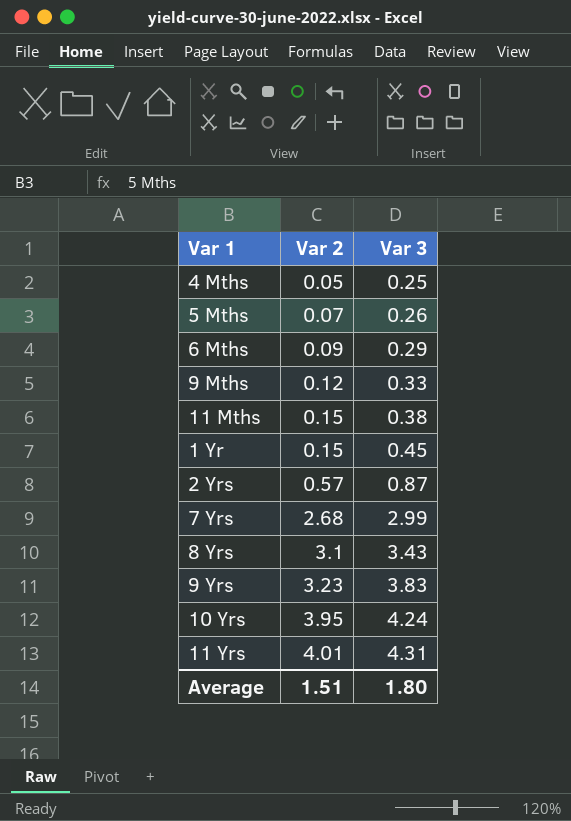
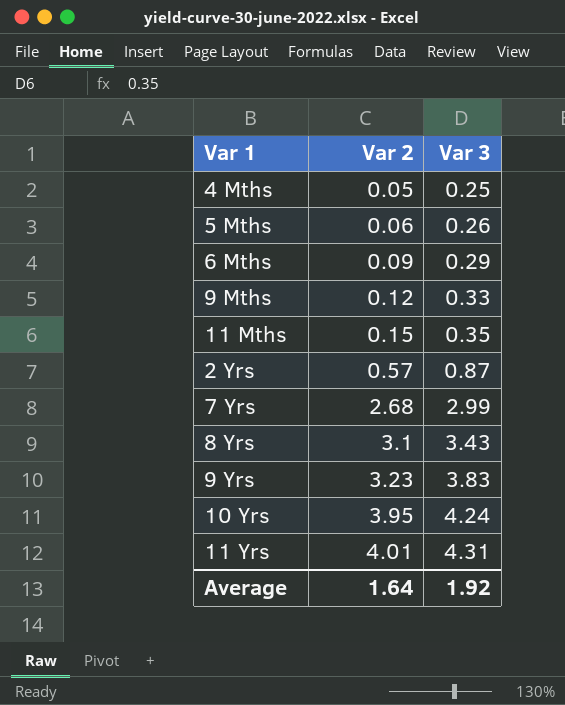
row 1 Yr: 0.15 | 0.45 -> none
5 Mths | Var 2: 0.07 -> 0.06
11 Mths | Var 3: 0.38 -> 0.35
Average | Var 2: 1.51 -> 1.64
Average | Var 3: 1.80 -> 1.92

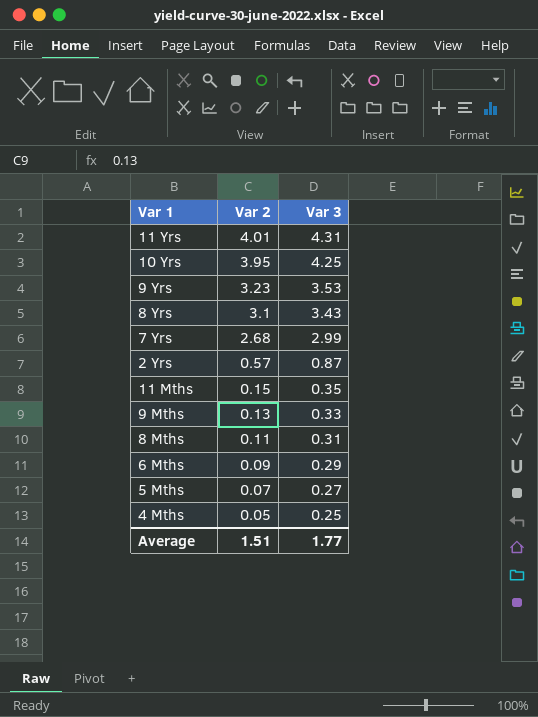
row order: Var 2 ascending -> Var 2 descending
10 Yrs | Var 3: 4.24 -> 4.25
9 Yrs | Var 3: 3.83 -> 3.53
9 Mths | Var 2: 0.12 -> 0.13
row 8 Mths: none -> 0.11 | 0.31
5 Mths | Var 2: 0.06 -> 0.07
5 Mths | Var 3: 0.26 -> 0.27
Average | Var 2: 1.64 -> 1.51
Average | Var 3: 1.92 -> 1.77

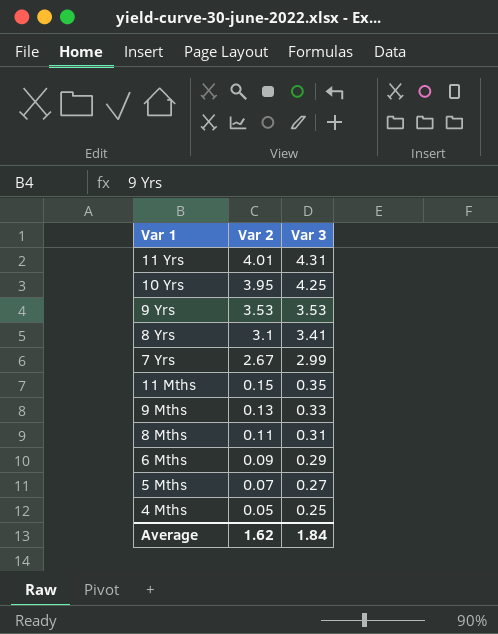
row 2 Yrs: 0.57 | 0.87 -> none
9 Yrs | Var 2: 3.23 -> 3.53
8 Yrs | Var 3: 3.43 -> 3.41
7 Yrs | Var 2: 2.68 -> 2.67
Average | Var 2: 1.51 -> 1.62
Average | Var 3: 1.77 -> 1.84

